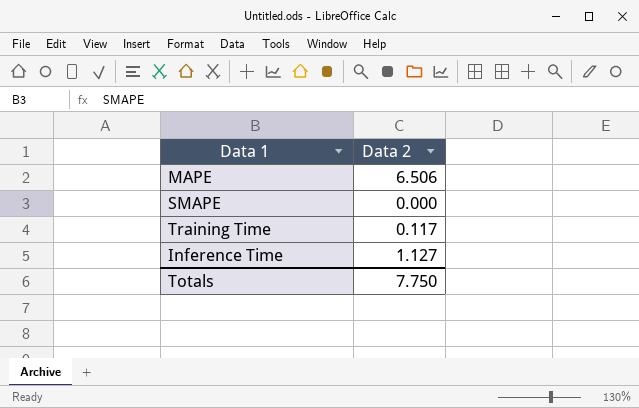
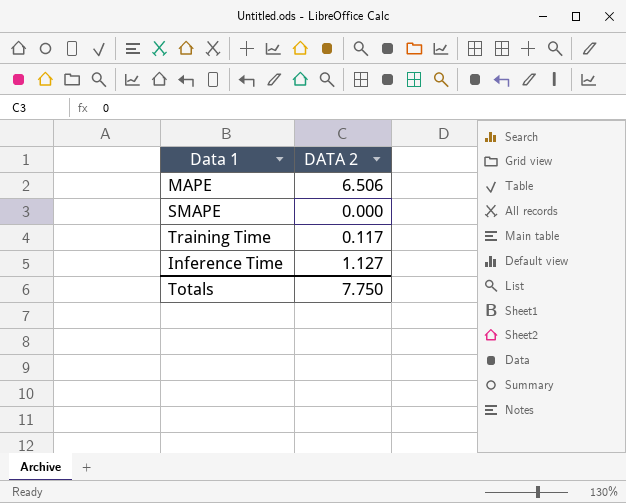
column name: Data 2 -> DATA 2

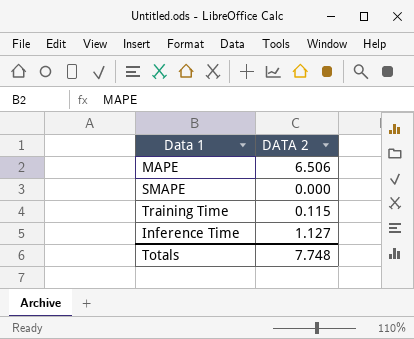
Training Time | DATA 2: 0.117 -> 0.115
Totals | DATA 2: 7.750 -> 7.748

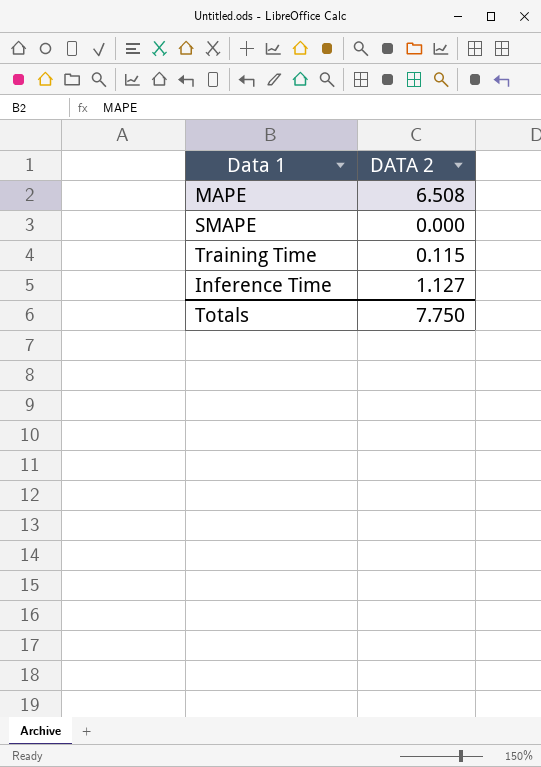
MAPE | DATA 2: 6.506 -> 6.508
Totals | DATA 2: 7.748 -> 7.750

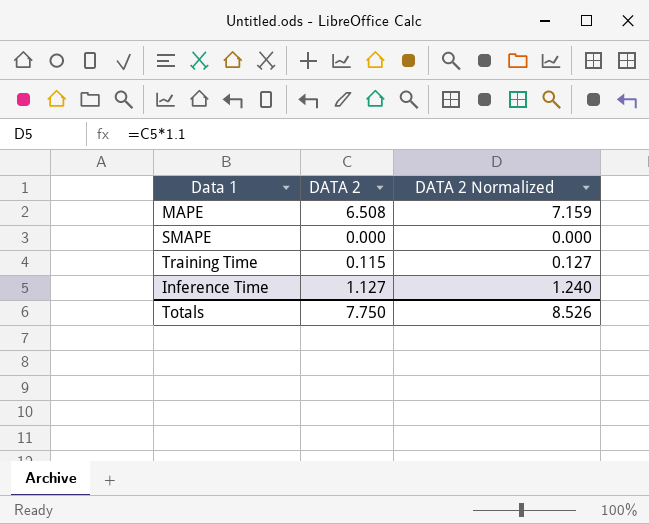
column DATA 2 Normalized | formula: none -> [DATA 2] * 1.1

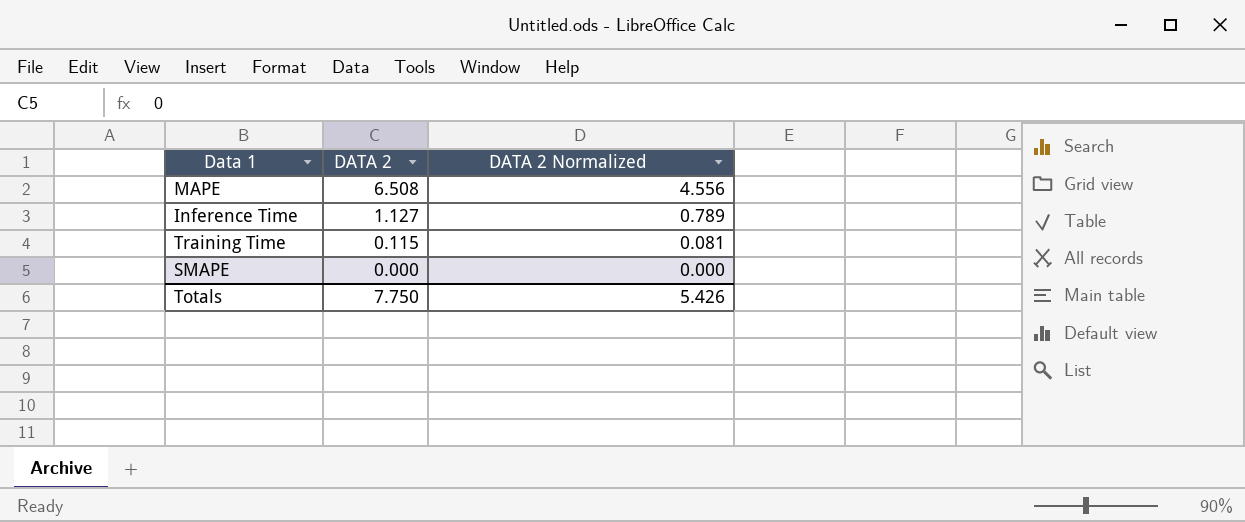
row order: none -> DATA 2 descending
column DATA 2 Normalized | formula: [DATA 2] * 1.1 -> [DATA 2] * 0.7
Totals | DATA 2 Normalized: 8.526 -> 5.426

